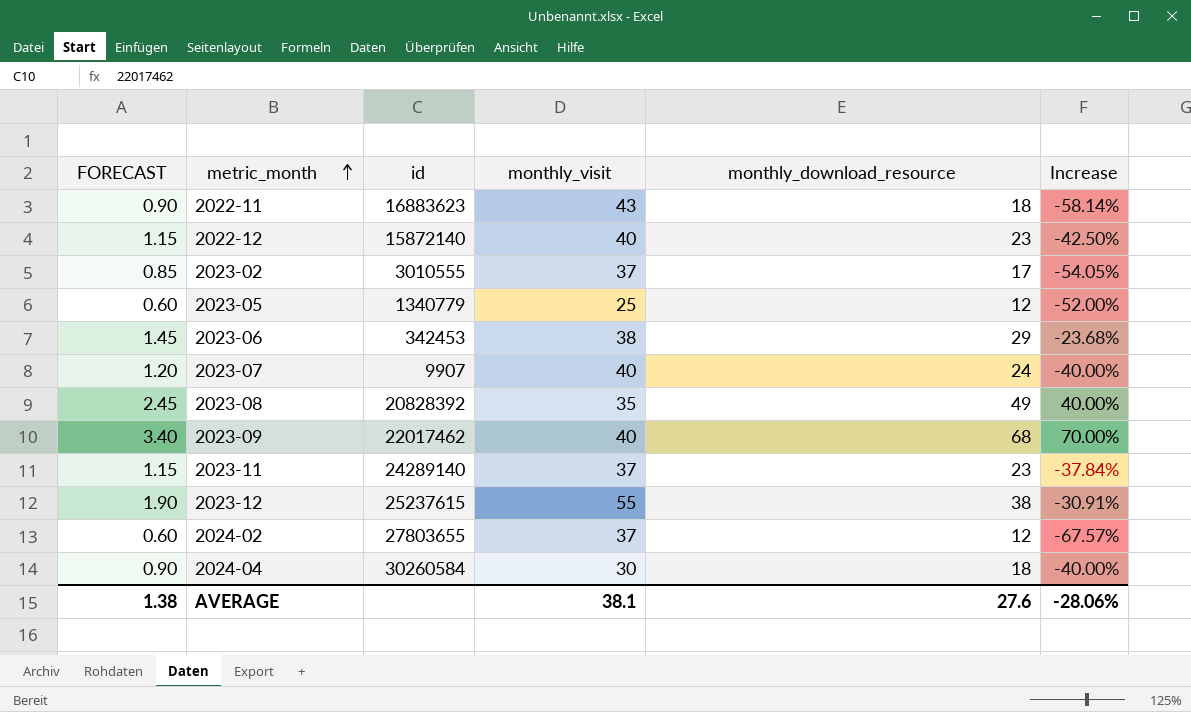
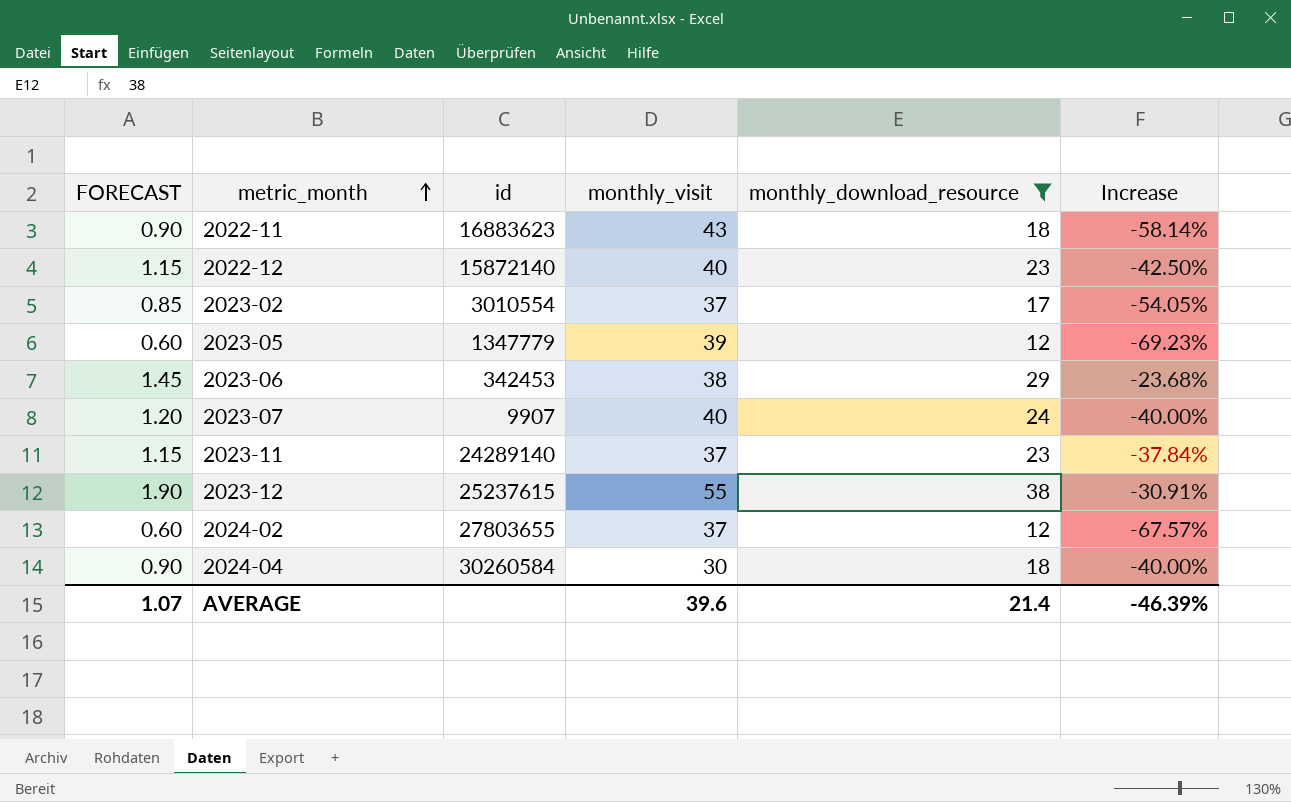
filter: none -> monthly_download_resource <= 38
2023-02 | id: 3010555 -> 3010554
2023-05 | id: 1340779 -> 1347779
2023-05 | monthly_visit: 25 -> 39
2023-05 | Increase: -52.00% -> -69.23%
AVERAGE | FORECAST: 1.38 -> 1.07
AVERAGE | monthly_visit: 38.1 -> 39.6
AVERAGE | monthly_download_resource: 27.6 -> 21.4
AVERAGE | Increase: -28.06% -> -46.39%

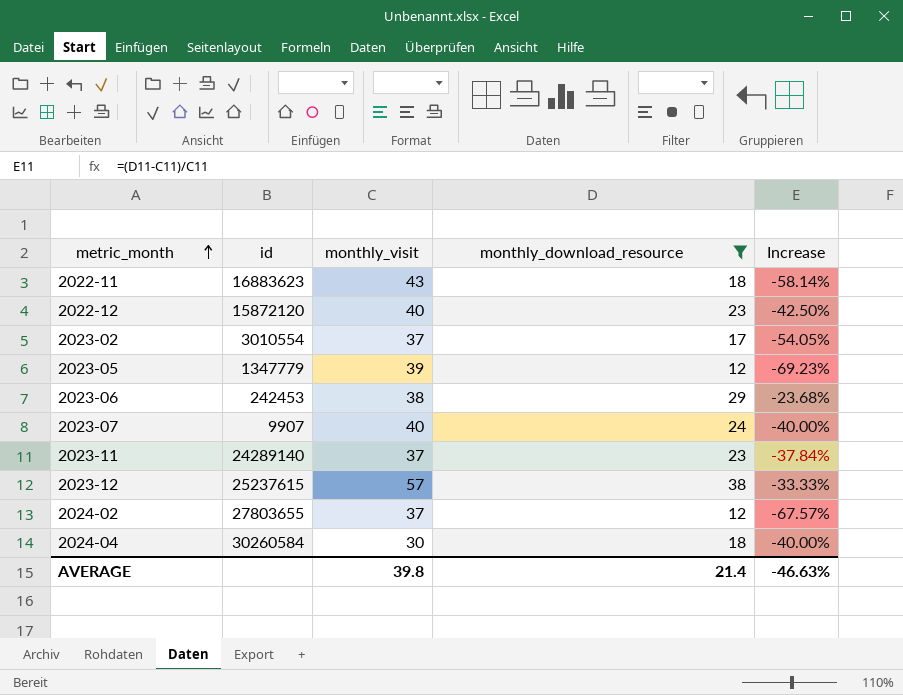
column FORECAST | formula: [monthly_download_resource] * 0.05 -> none
2022-12 | id: 15872140 -> 15872120
2023-06 | id: 342453 -> 242453
2023-12 | monthly_visit: 55 -> 57
2023-12 | Increase: -30.91% -> -33.33%
AVERAGE | monthly_visit: 39.6 -> 39.8
AVERAGE | Increase: -46.39% -> -46.63%

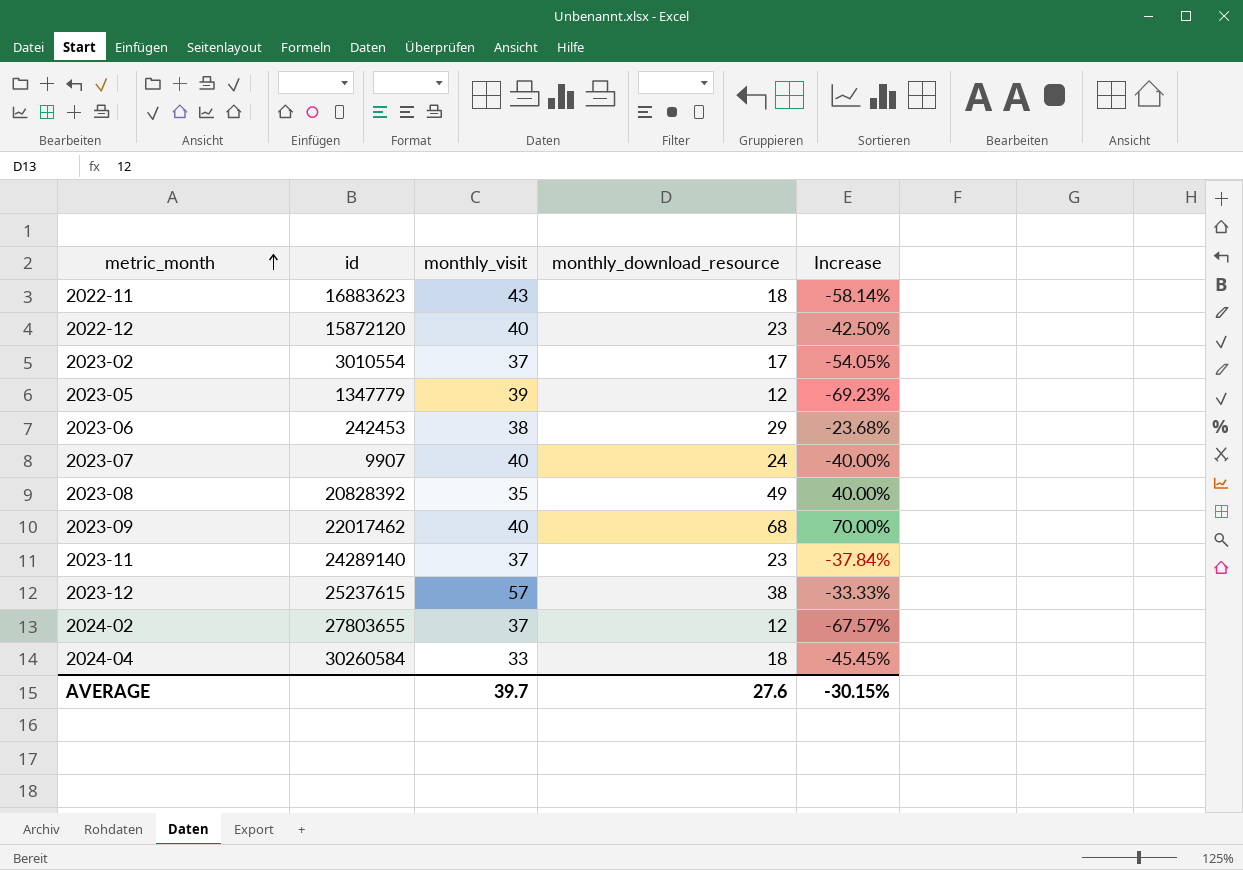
filter: monthly_download_resource <= 38 -> none
2024-04 | monthly_visit: 30 -> 33
2024-04 | Increase: -40.00% -> -45.45%
AVERAGE | monthly_visit: 39.8 -> 39.7
AVERAGE | monthly_download_resource: 21.4 -> 27.6
AVERAGE | Increase: -46.63% -> -30.15%

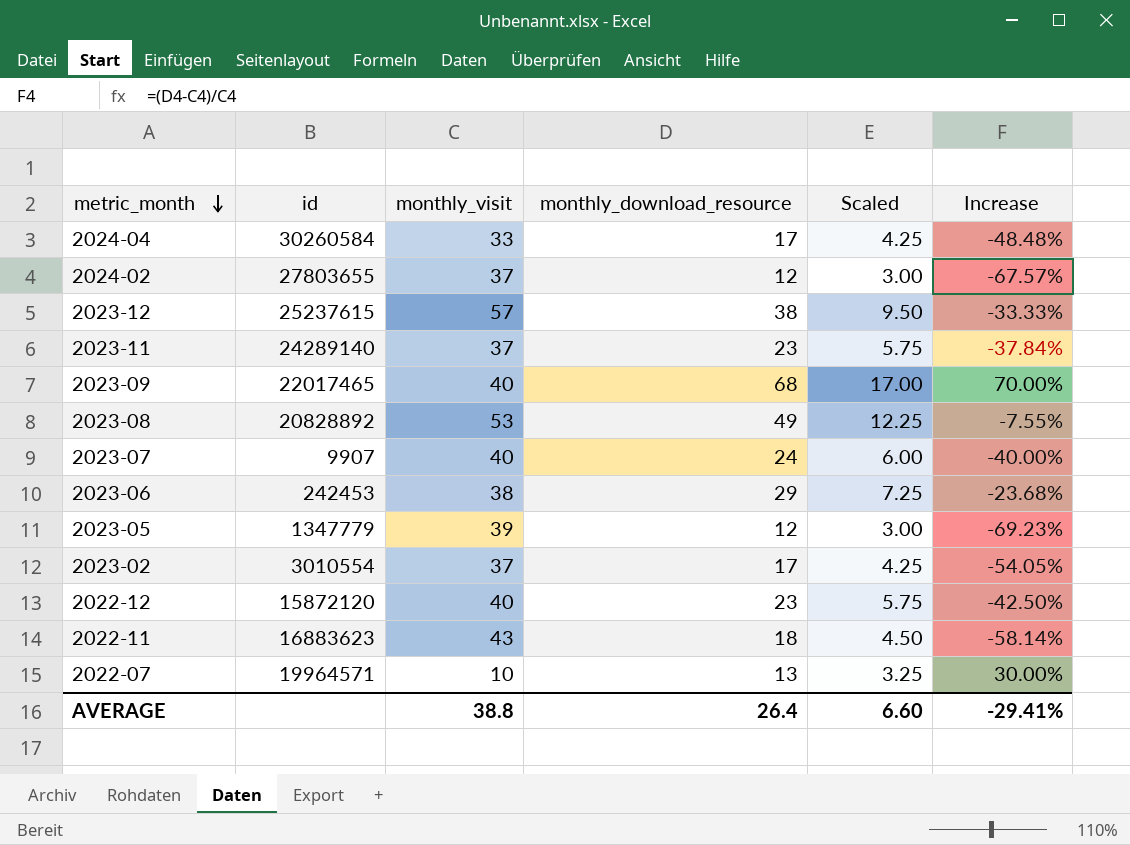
row order: metric_month ascending -> metric_month descending
column Scaled | formula: none -> [monthly_download_resource] * 0.25
2024-04 | monthly_download_resource: 18 -> 17
2024-04 | Increase: -45.45% -> -48.48%
2023-09 | id: 22017462 -> 22017465
2023-08 | id: 20828392 -> 20828892
2023-08 | monthly_visit: 35 -> 53
2023-08 | Increase: 40.00% -> -7.55%
row 2022-07: none -> 19964571 | 10 | 13 | 3.25 | 30.00%
AVERAGE | monthly_visit: 39.7 -> 38.8
AVERAGE | monthly_download_resource: 27.6 -> 26.4
AVERAGE | Increase: -30.15% -> -29.41%

